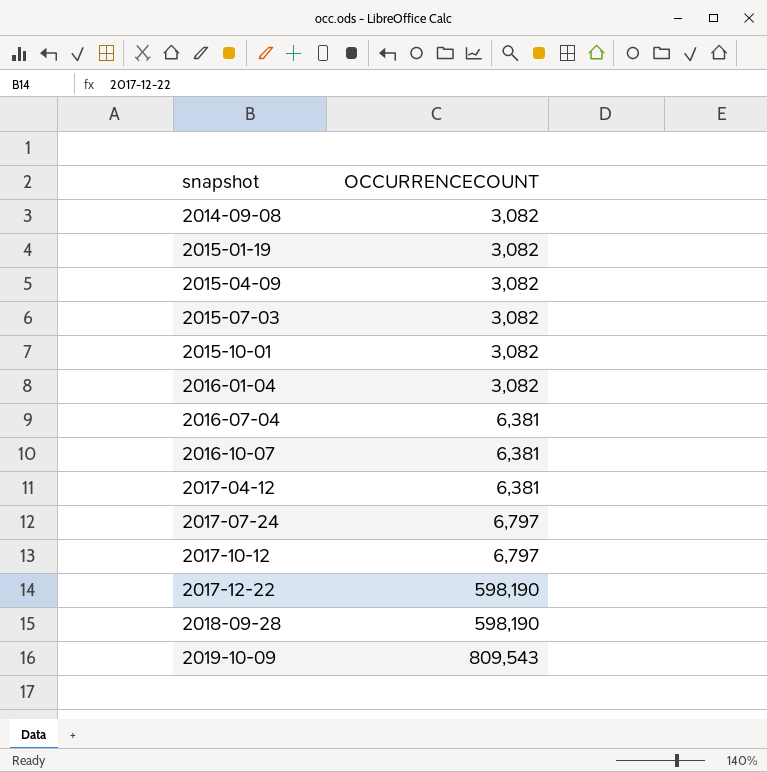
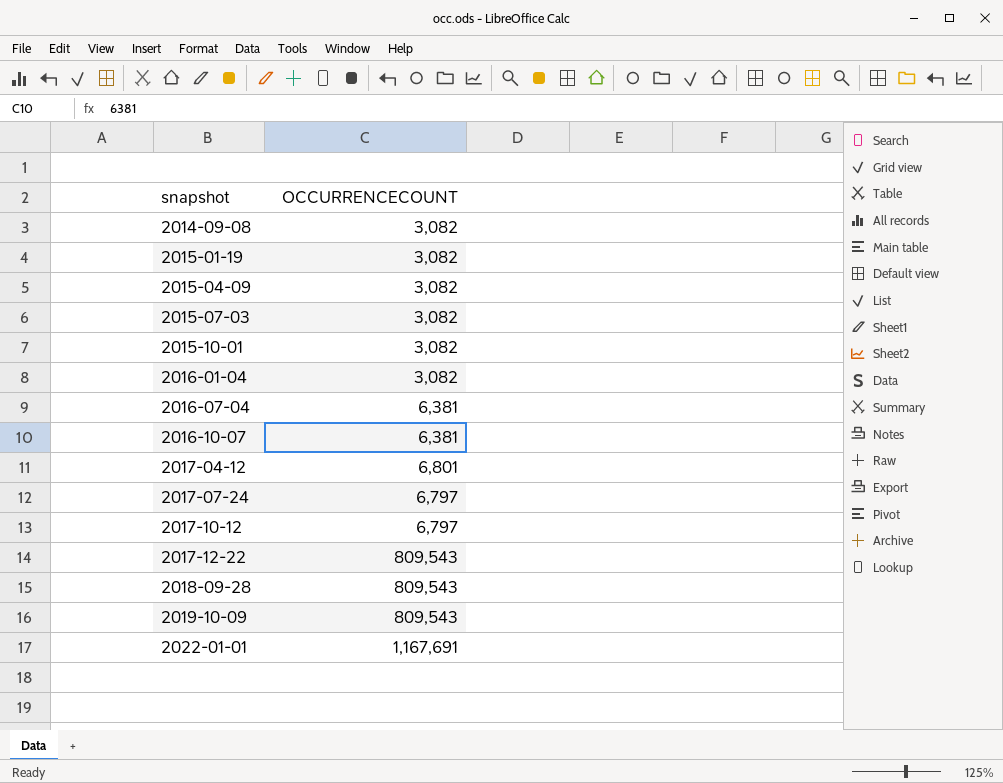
2017-04-12 | OCCURRENCECOUNT: 6,381 -> 6,801
2017-12-22 | OCCURRENCECOUNT: 598,190 -> 809,543
2018-09-28 | OCCURRENCECOUNT: 598,190 -> 809,543
row 2022-01-01: none -> 1,167,691

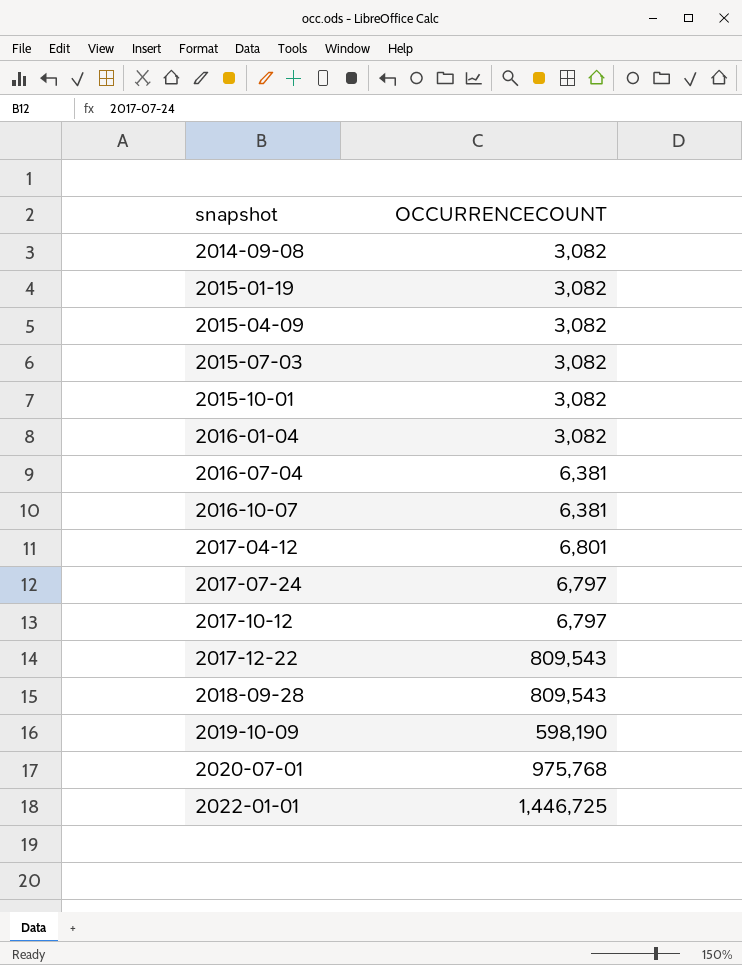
2019-10-09 | OCCURRENCECOUNT: 809,543 -> 598,190
row 2020-07-01: none -> 975,768
2022-01-01 | OCCURRENCECOUNT: 1,167,691 -> 1,446,725

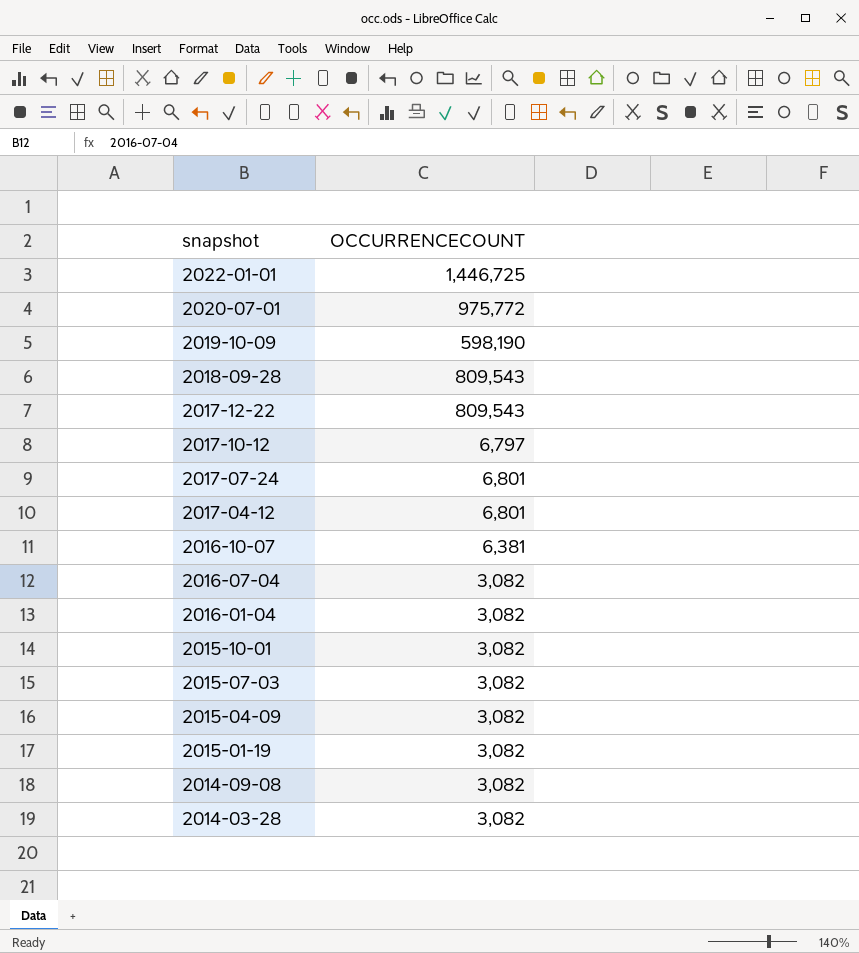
row order: snapshot ascending -> snapshot descending
2020-07-01 | OCCURRENCECOUNT: 975,768 -> 975,772
2017-07-24 | OCCURRENCECOUNT: 6,797 -> 6,801
2016-07-04 | OCCURRENCECOUNT: 6,381 -> 3,082
row 2014-03-28: none -> 3,082

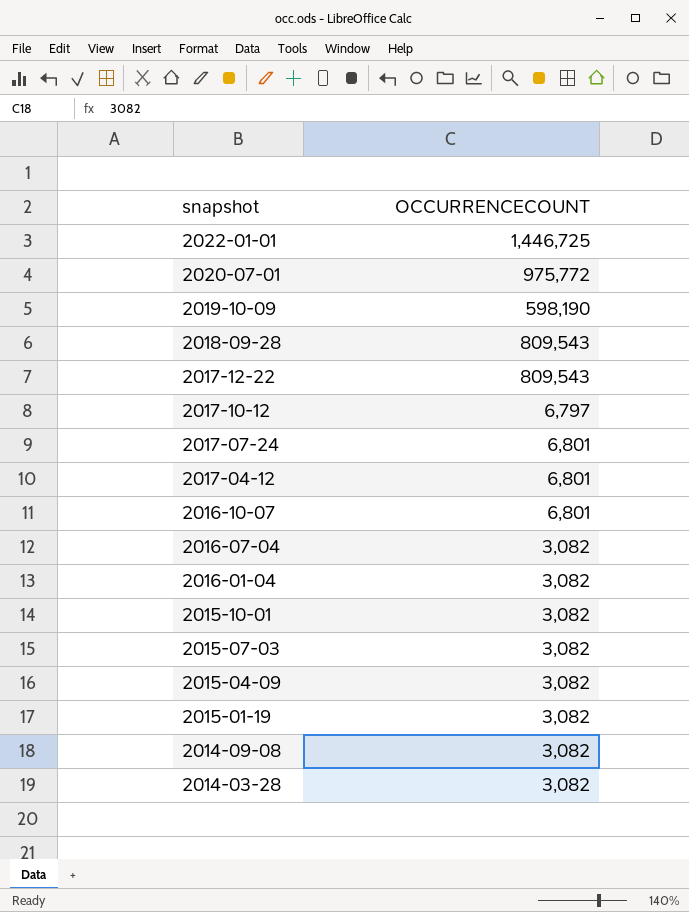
2016-10-07 | OCCURRENCECOUNT: 6,381 -> 6,801

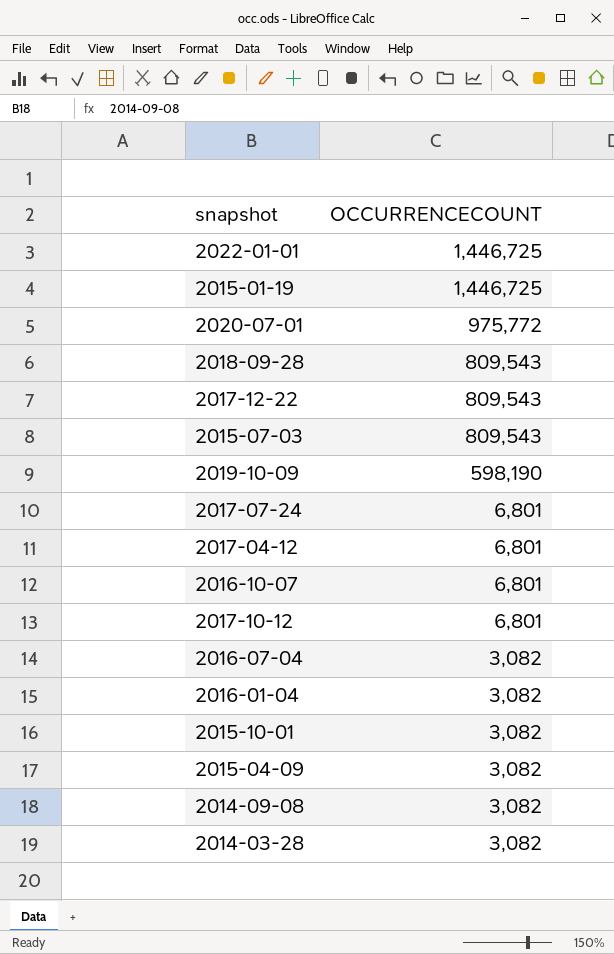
row order: snapshot descending -> OCCURRENCECOUNT descending
2015-01-19 | OCCURRENCECOUNT: 3,082 -> 1,446,725
2015-07-03 | OCCURRENCECOUNT: 3,082 -> 809,543
2017-10-12 | OCCURRENCECOUNT: 6,797 -> 6,801

